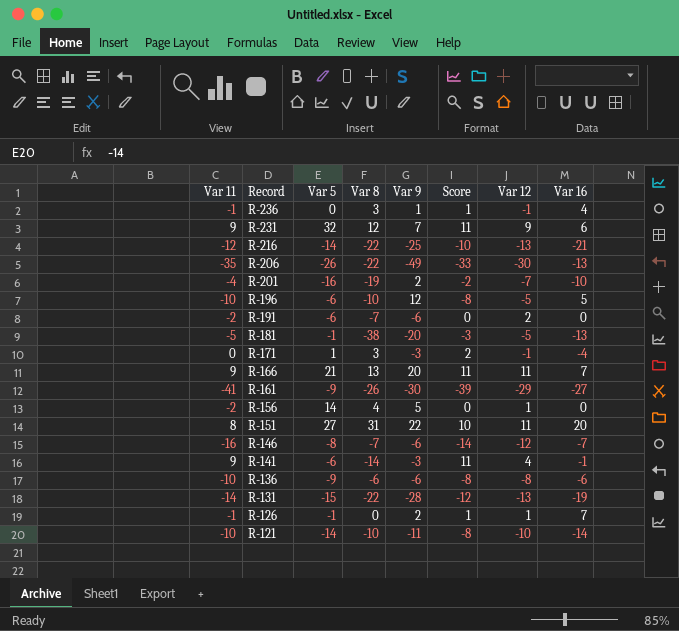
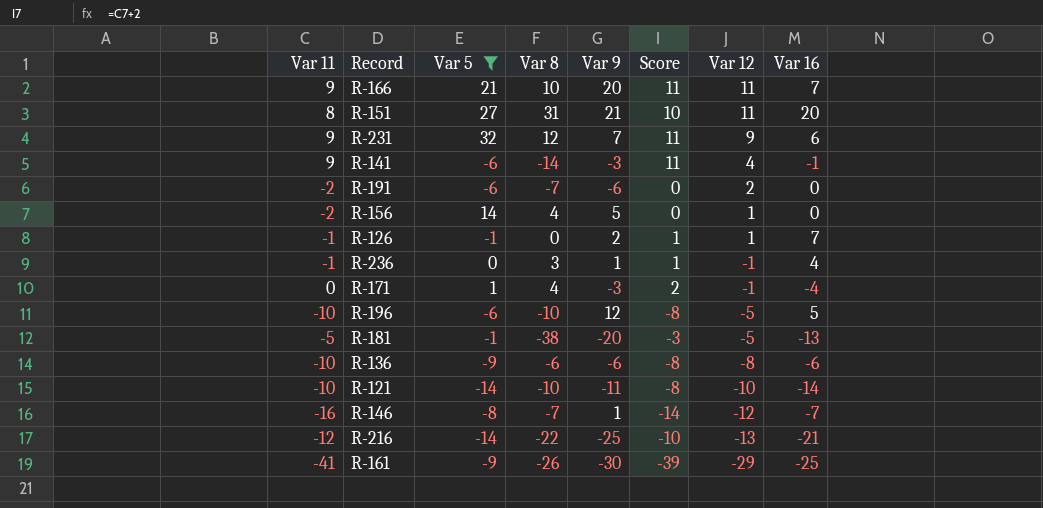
filter: none -> Var 5 >= -14
row order: Record descending -> Var 12 descending
R-166 | Var 8: 13 -> 10
R-151 | Var 9: 22 -> 21
R-171 | Var 8: 3 -> 4
R-146 | Var 9: -6 -> 1
R-161 | Var 16: -27 -> -25

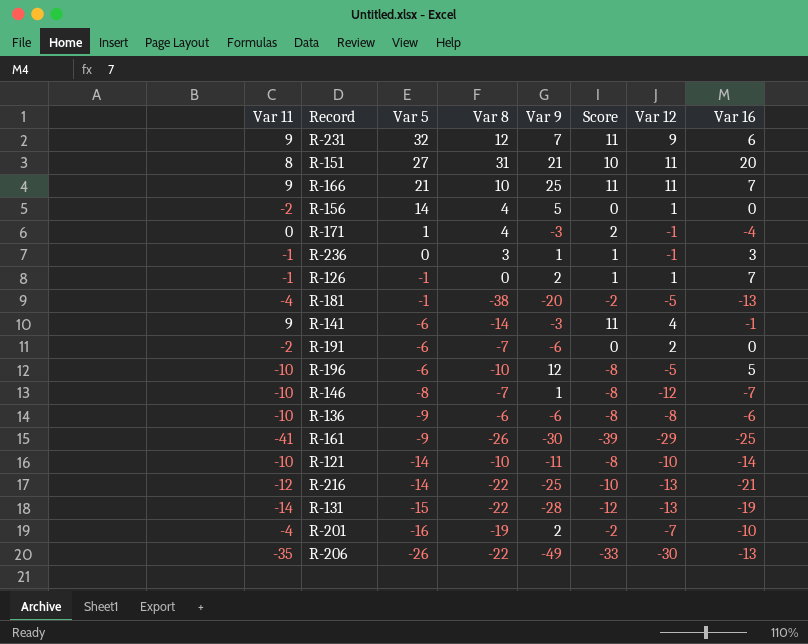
filter: Var 5 >= -14 -> none
row order: Var 12 descending -> Var 5 descending
R-166 | Var 9: 20 -> 25
R-236 | Var 16: 4 -> 3
R-181 | Var 11: -5 -> -4
R-181 | Score: -3 -> -2
R-146 | Var 11: -16 -> -10
R-146 | Score: -14 -> -8

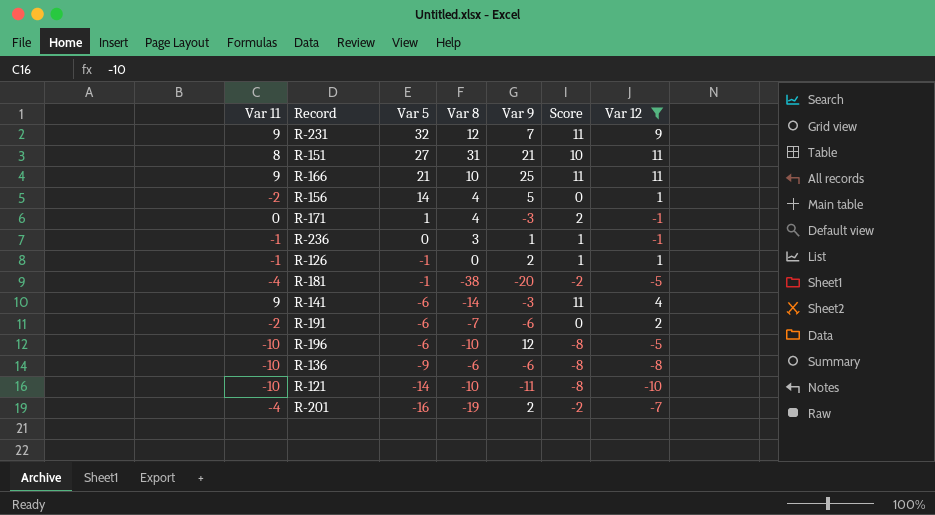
filter: none -> Var 12 >= -10
column Var 16 | position: 8 -> none

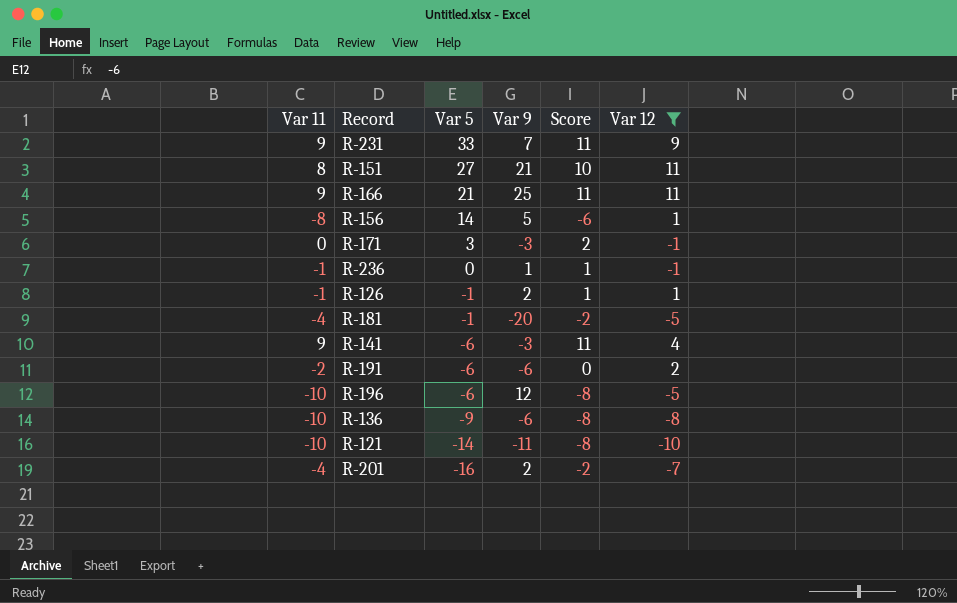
column Var 8 | position: 4 -> none
R-231 | Var 5: 32 -> 33
R-156 | Var 11: -2 -> -8
R-156 | Score: 0 -> -6
R-171 | Var 5: 1 -> 3

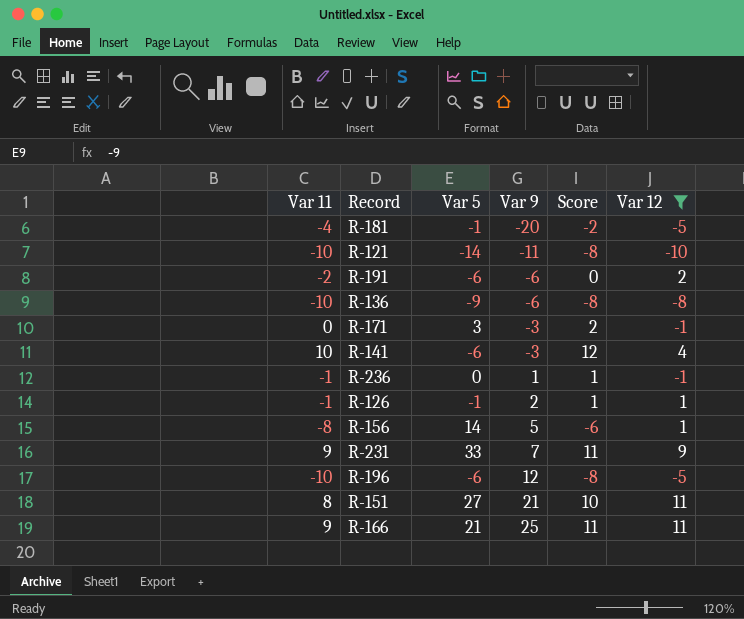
row order: Var 5 descending -> Var 9 ascending
row R-201: -4 | -16 | 2 | -2 | -7 -> none
R-141 | Var 11: 9 -> 10
R-141 | Score: 11 -> 12

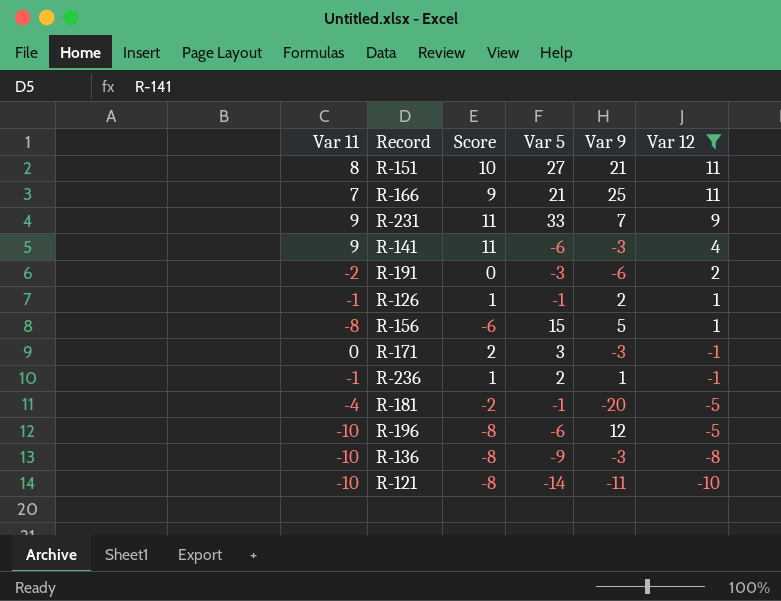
row order: Var 9 ascending -> Var 12 descending
column Score | position: 5 -> 3
R-166 | Var 11: 9 -> 7
R-166 | Score: 11 -> 9
R-141 | Var 11: 10 -> 9
R-141 | Score: 12 -> 11
R-191 | Var 5: -6 -> -3
R-156 | Var 5: 14 -> 15
R-236 | Var 5: 0 -> 2
R-136 | Var 9: -6 -> -3

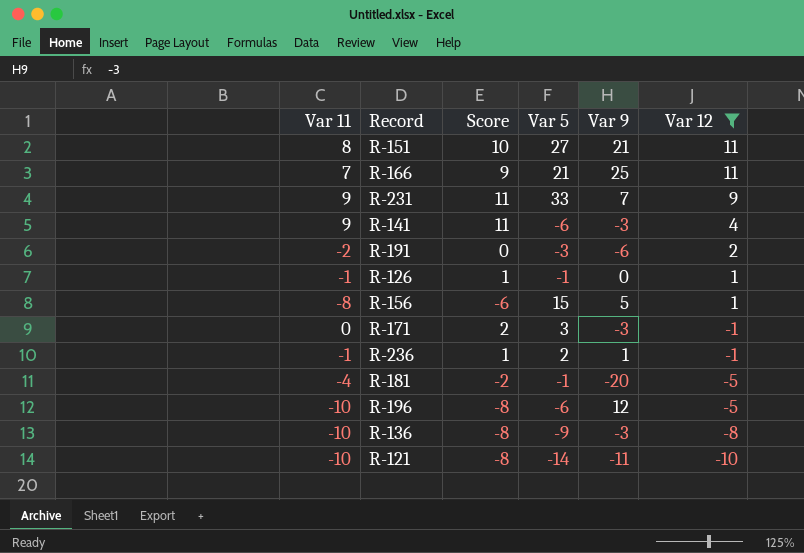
R-126 | Var 9: 2 -> 0

